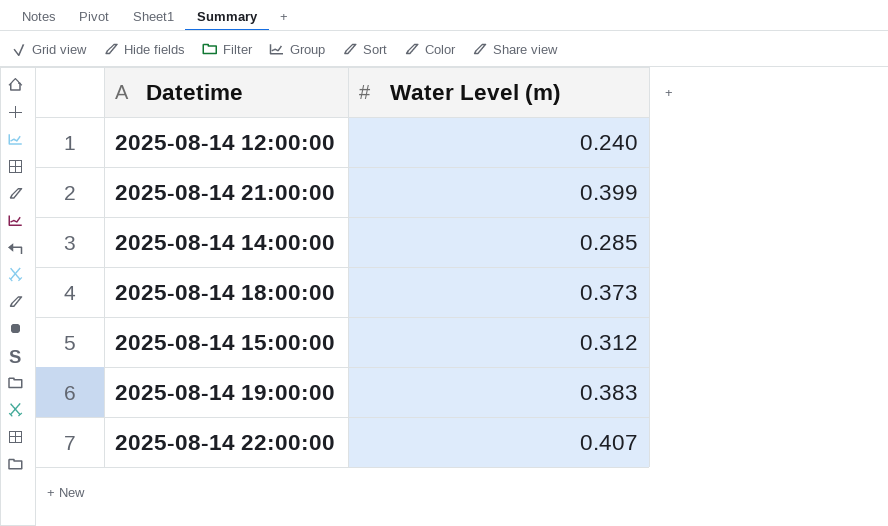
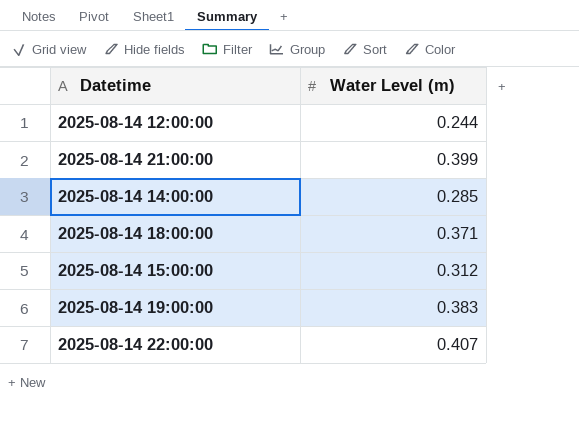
2025-08-14 12:00:00 | Water Level (m): 0.240 -> 0.244
2025-08-14 18:00:00 | Water Level (m): 0.373 -> 0.371

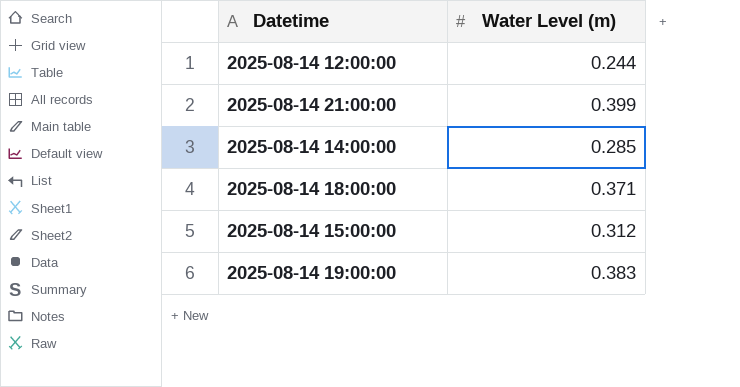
row 2025-08-14 22:00:00: 0.407 -> none

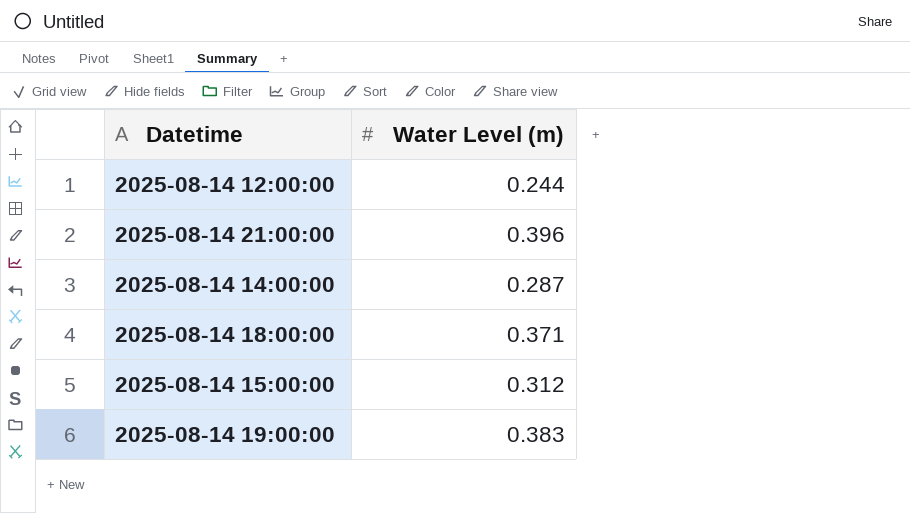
2025-08-14 21:00:00 | Water Level (m): 0.399 -> 0.396
2025-08-14 14:00:00 | Water Level (m): 0.285 -> 0.287

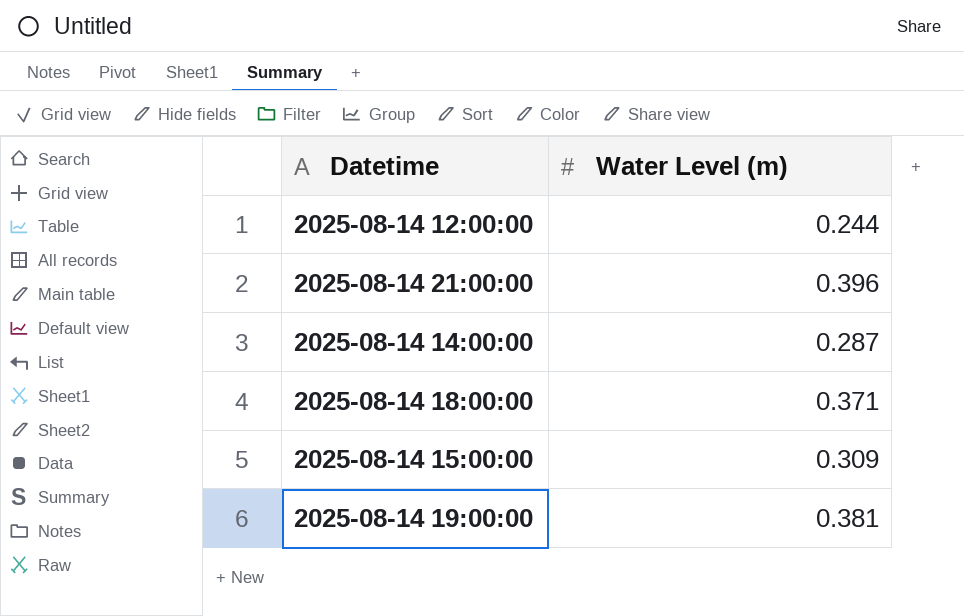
2025-08-14 15:00:00 | Water Level (m): 0.312 -> 0.309
2025-08-14 19:00:00 | Water Level (m): 0.383 -> 0.381

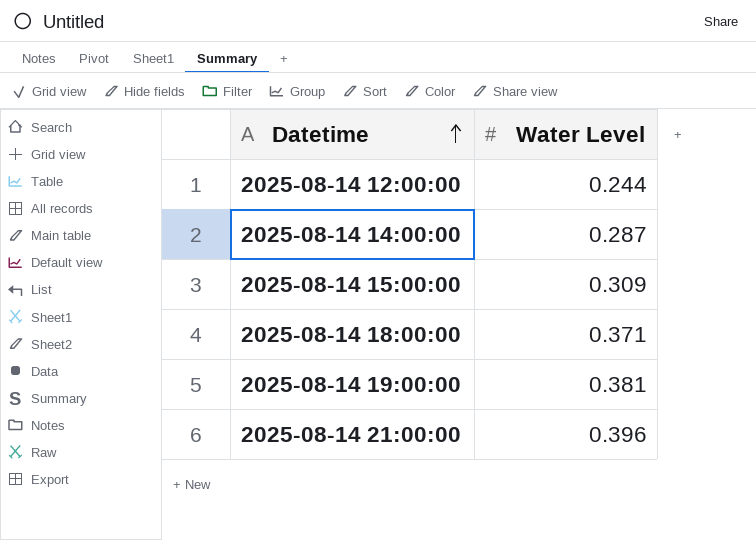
row order: none -> Datetime ascending
column name: Water Level (m) -> Water Level

